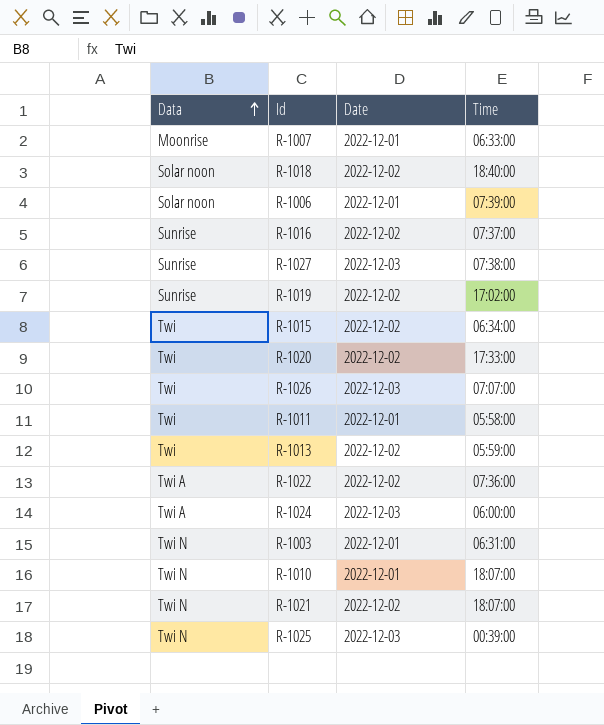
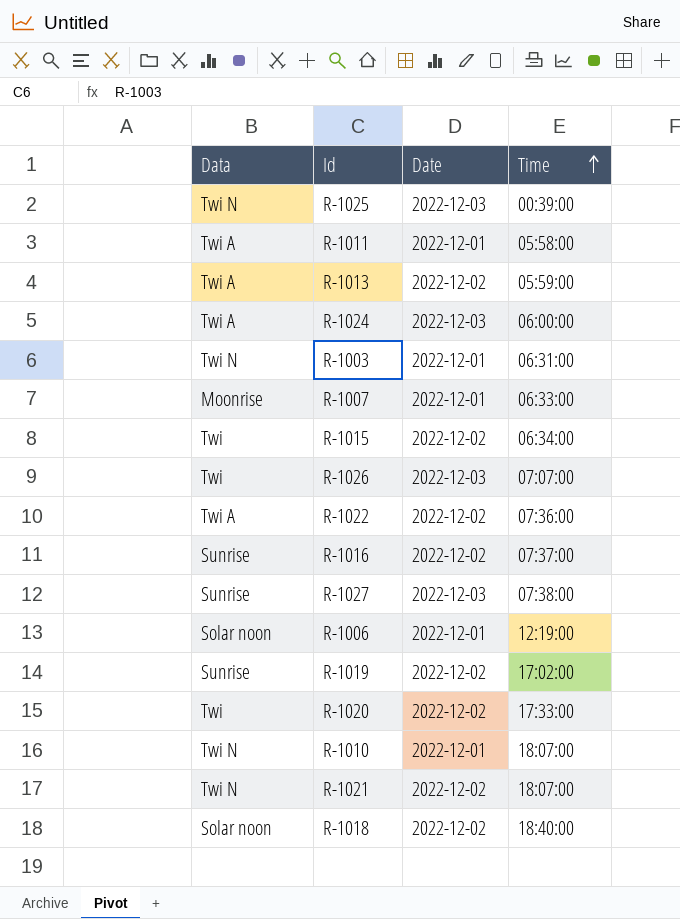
row order: Data ascending -> Time ascending
R-1011 | Data: Twi -> Twi A
R-1013 | Data: Twi -> Twi A
R-1006 | Time: 07:39:00 -> 12:19:00

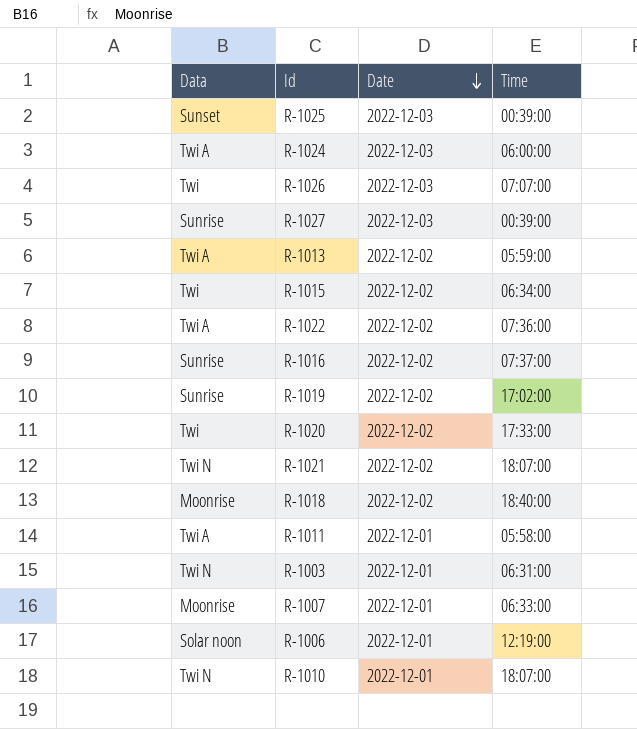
row order: Time ascending -> Date descending
R-1025 | Data: Twi N -> Sunset
R-1027 | Time: 07:38:00 -> 00:39:00
R-1018 | Data: Solar noon -> Moonrise

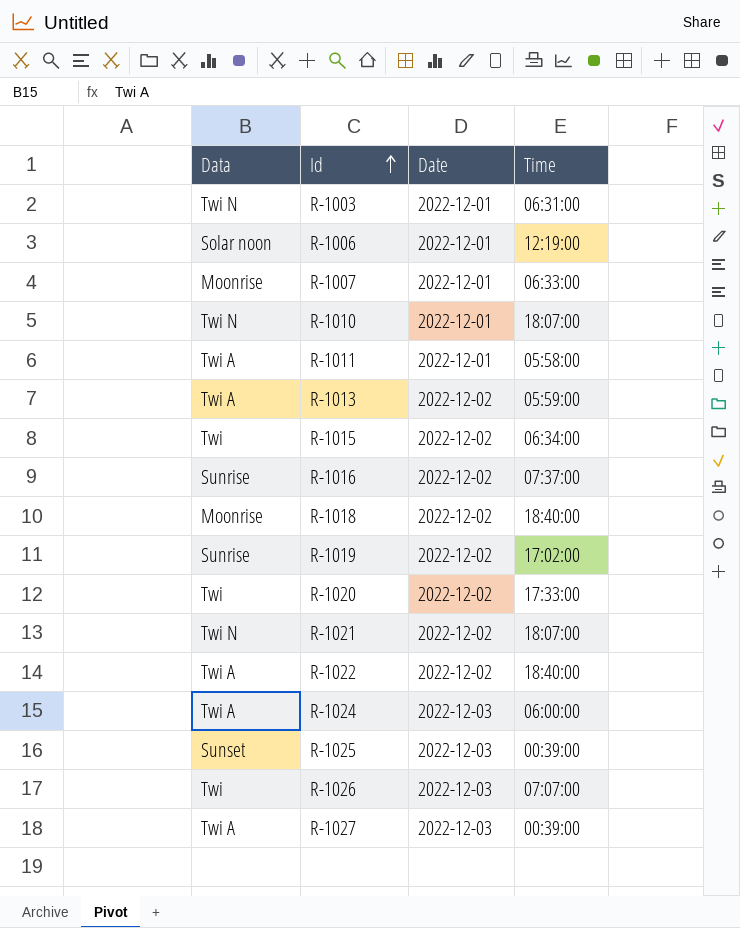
row order: Date descending -> Id ascending
R-1022 | Time: 07:36:00 -> 18:40:00
R-1027 | Data: Sunrise -> Twi A

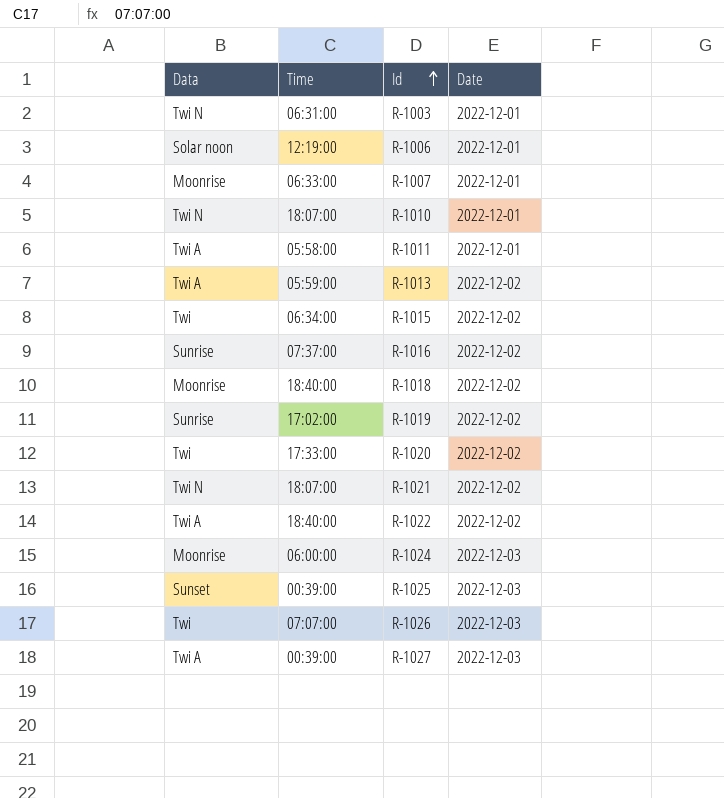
column Time | position: 4 -> 2
R-1024 | Data: Twi A -> Moonrise

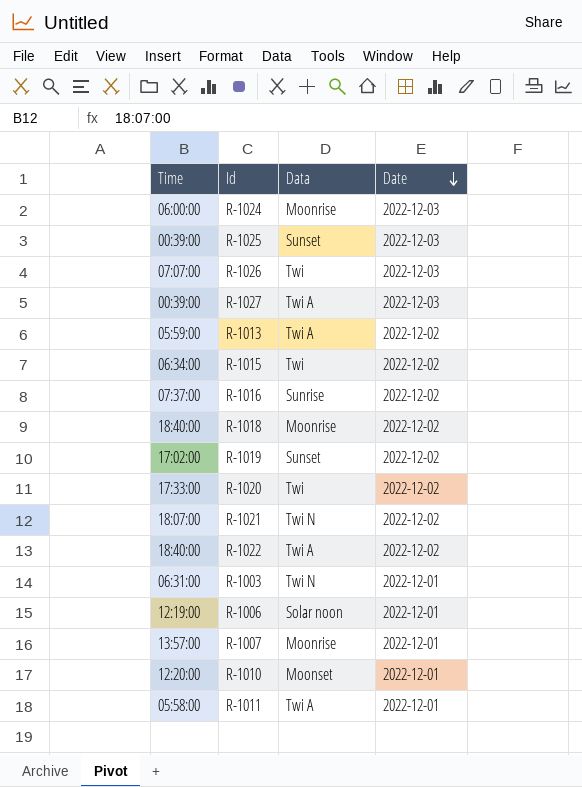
row order: Id ascending -> Date descending
column Data | position: 1 -> 3
R-1019 | Data: Sunrise -> Sunset
R-1007 | Time: 06:33:00 -> 13:57:00
R-1010 | Time: 18:07:00 -> 12:20:00
R-1010 | Data: Twi N -> Moonset

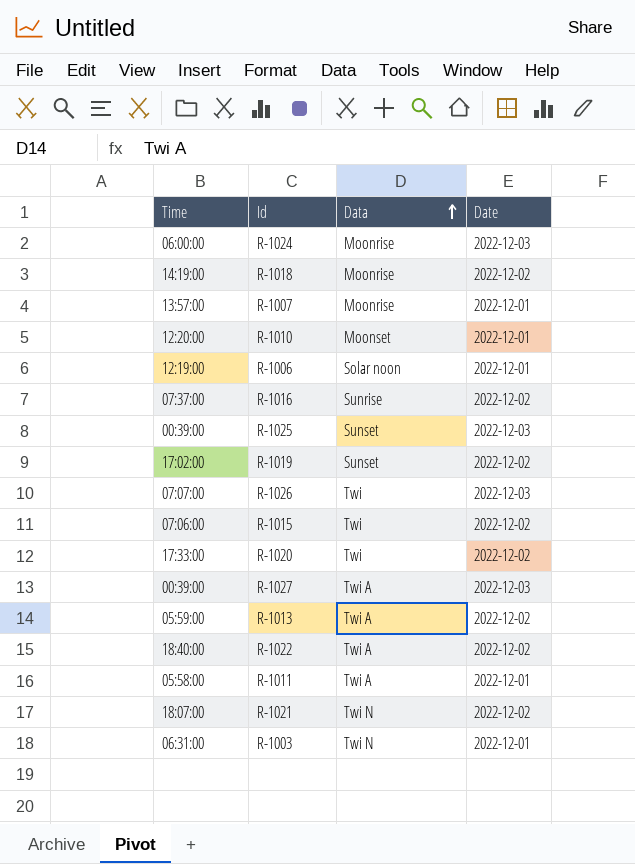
row order: Date descending -> Data ascending
R-1018 | Time: 18:40:00 -> 14:19:00
R-1015 | Time: 06:34:00 -> 07:06:00

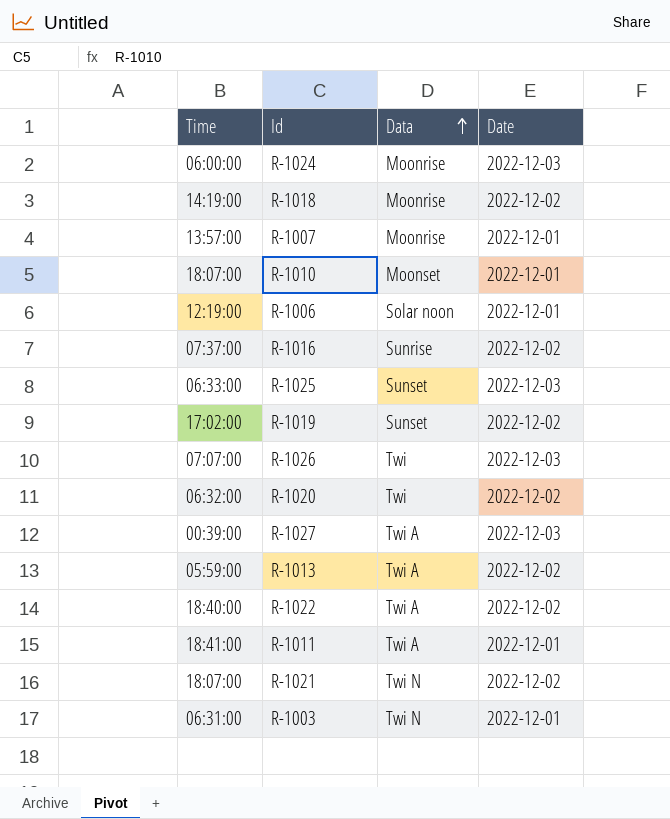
row R-1015: 07:06:00 | Twi | 2022-12-02 -> none
R-1010 | Time: 12:20:00 -> 18:07:00
R-1025 | Time: 00:39:00 -> 06:33:00
R-1020 | Time: 17:33:00 -> 06:32:00
R-1011 | Time: 05:58:00 -> 18:41:00

